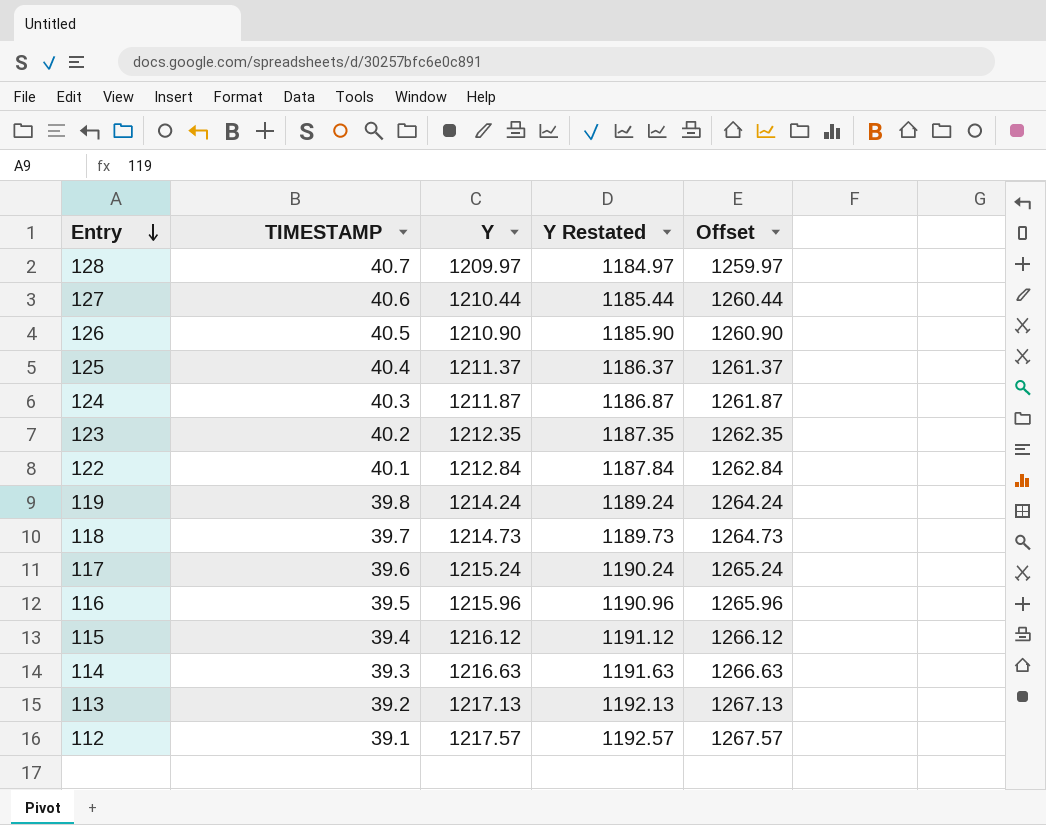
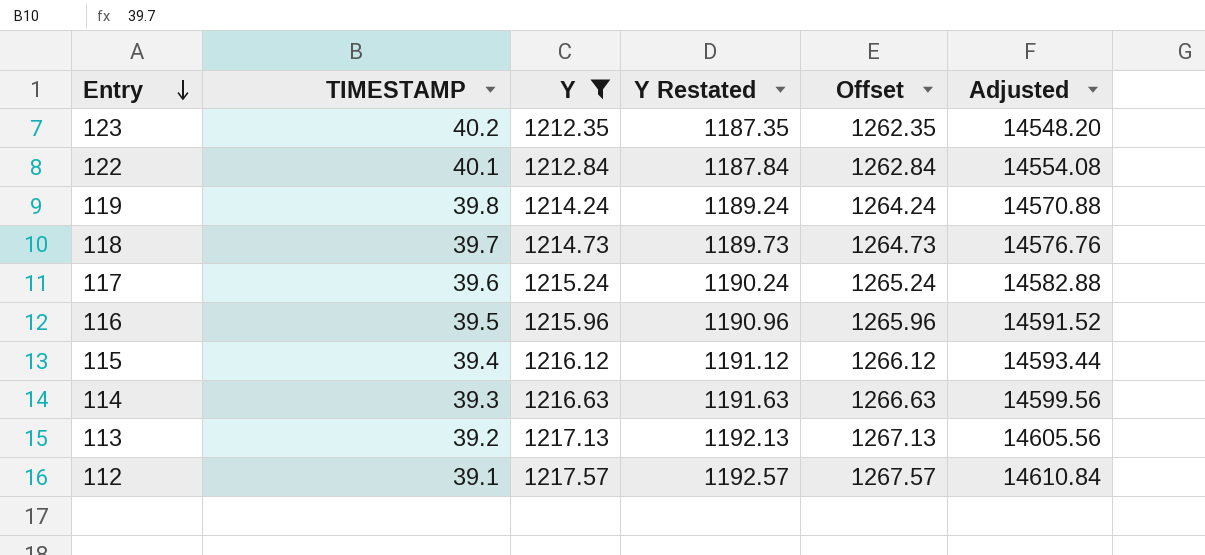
filter: none -> Y >= 1212.35
column Adjusted | formula: none -> [Y] * 12

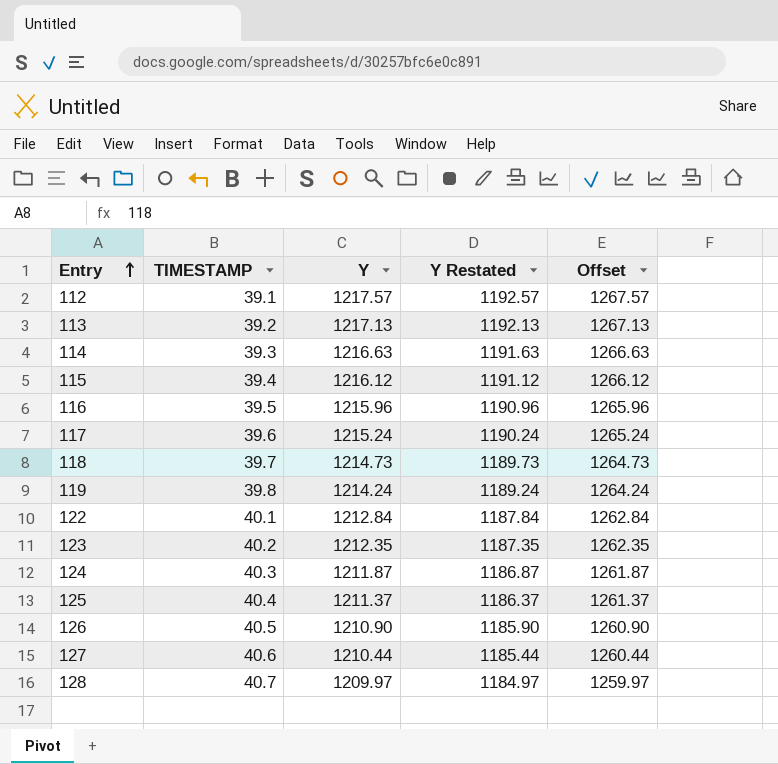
filter: Y >= 1212.35 -> none
row order: Entry descending -> Entry ascending
column Adjusted | formula: [Y] * 12 -> none

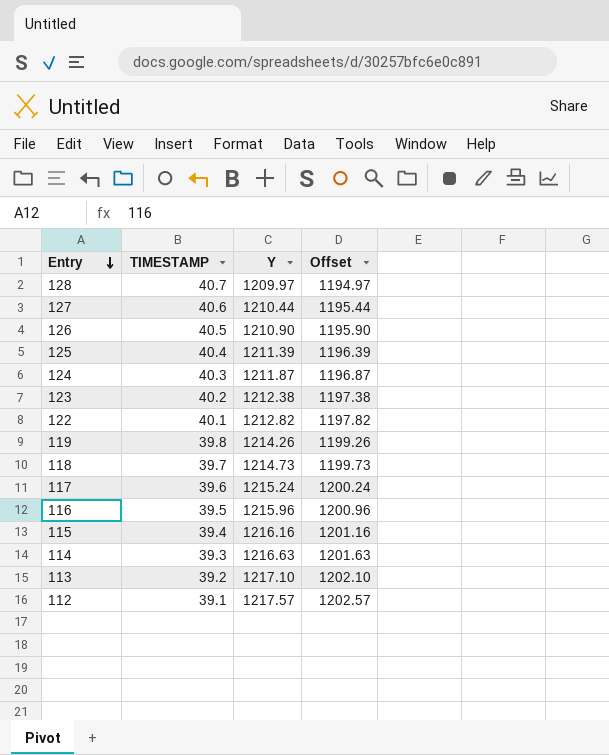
row order: Entry ascending -> Entry descending
column Y Restated | formula: [Y] - 25 -> none
column Offset | formula: [Y] + 50 -> [Y] - 15
125 | Y: 1211.37 -> 1211.39
123 | Y: 1212.35 -> 1212.38
122 | Y: 1212.84 -> 1212.82
119 | Y: 1214.24 -> 1214.26
115 | Y: 1216.12 -> 1216.16
113 | Y: 1217.13 -> 1217.10

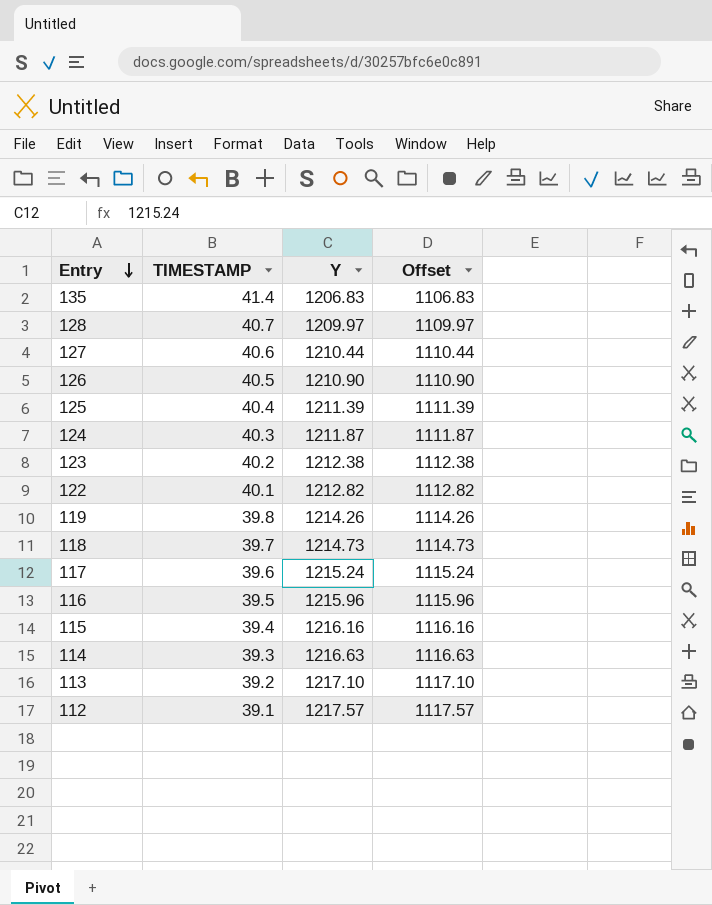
column Offset | formula: [Y] - 15 -> [Y] - 100
row 135: none -> 41.4 | 1206.83 | 1106.83

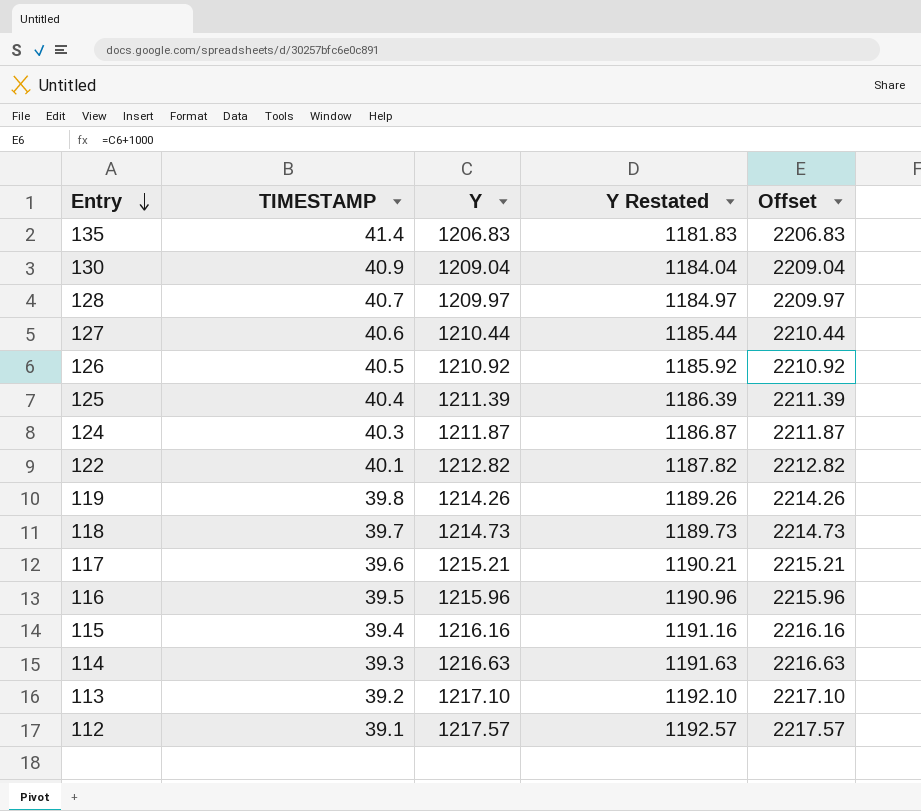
column Y Restated | formula: none -> [Y] - 25
column Offset | formula: [Y] - 100 -> [Y] + 1000
row 123: 40.2 | 1212.38 | 1112.38 -> none
row 130: none -> 40.9 | 1209.04 | 1184.04 | 2209.04
126 | Y: 1210.90 -> 1210.92
117 | Y: 1215.24 -> 1215.21

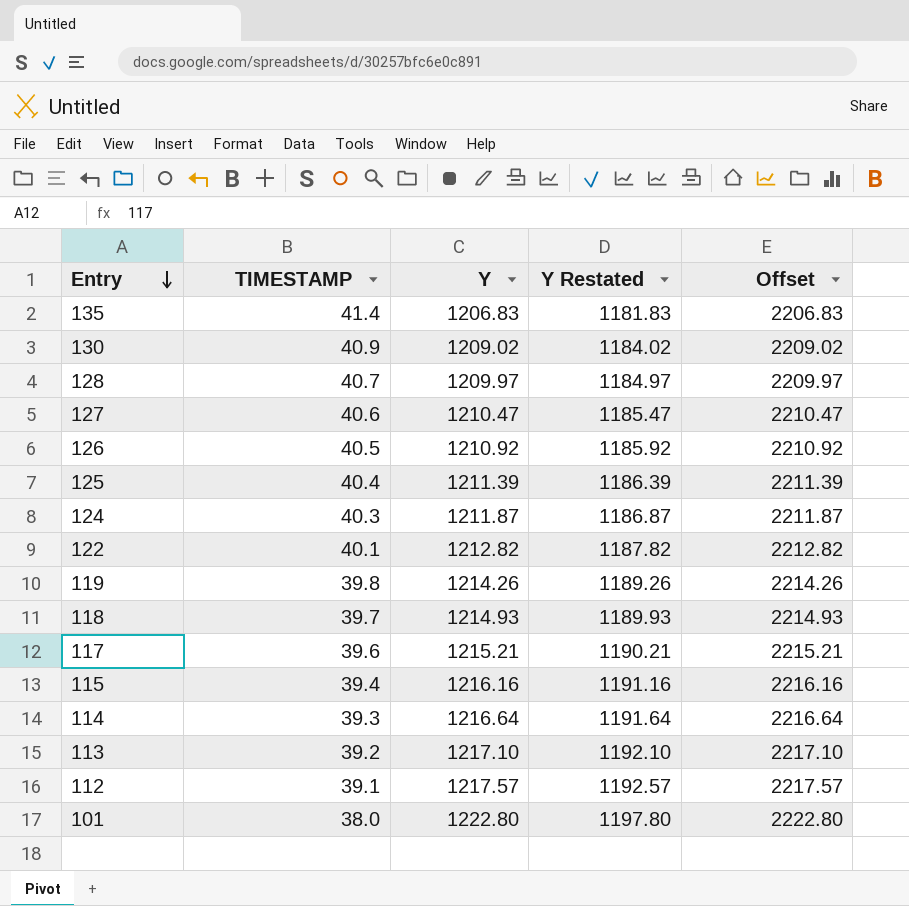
row 116: 39.5 | 1215.96 | 1190.96 | 2215.96 -> none
130 | Y: 1209.04 -> 1209.02
130 | Y Restated: 1184.04 -> 1184.02
130 | Offset: 2209.04 -> 2209.02
127 | Y: 1210.44 -> 1210.47
127 | Y Restated: 1185.44 -> 1185.47
127 | Offset: 2210.44 -> 2210.47
118 | Y: 1214.73 -> 1214.93
118 | Y Restated: 1189.73 -> 1189.93
118 | Offset: 2214.73 -> 2214.93
114 | Y: 1216.63 -> 1216.64
114 | Y Restated: 1191.63 -> 1191.64
114 | Offset: 2216.63 -> 2216.64
row 101: none -> 38.0 | 1222.80 | 1197.80 | 2222.80

